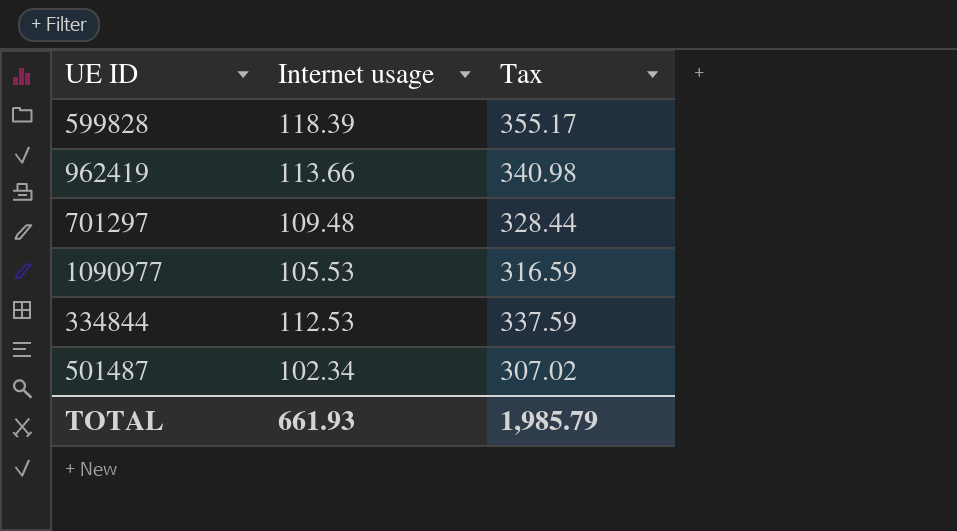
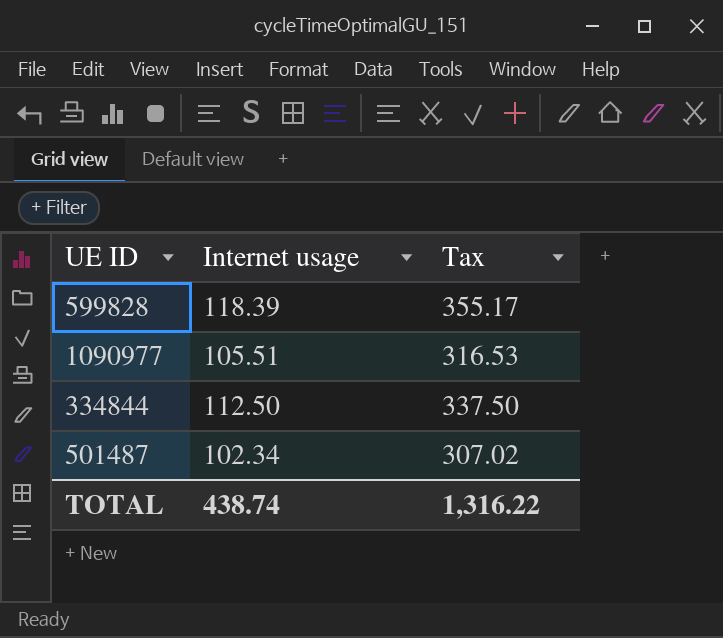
row 962419: 113.66 | 340.98 -> none
row 701297: 109.48 | 328.44 -> none
1090977 | Internet usage: 105.53 -> 105.51
1090977 | Tax: 316.59 -> 316.53
334844 | Internet usage: 112.53 -> 112.50
334844 | Tax: 337.59 -> 337.50
TOTAL | Internet usage: 661.93 -> 438.74
TOTAL | Tax: 1,985.79 -> 1,316.22

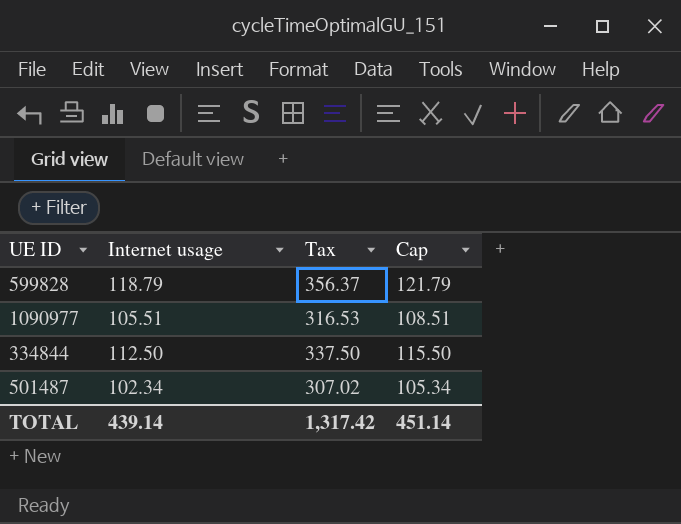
column Cap | formula: none -> [Internet usage] + 3
599828 | Internet usage: 118.39 -> 118.79
599828 | Tax: 355.17 -> 356.37
TOTAL | Internet usage: 438.74 -> 439.14
TOTAL | Tax: 1,316.22 -> 1,317.42

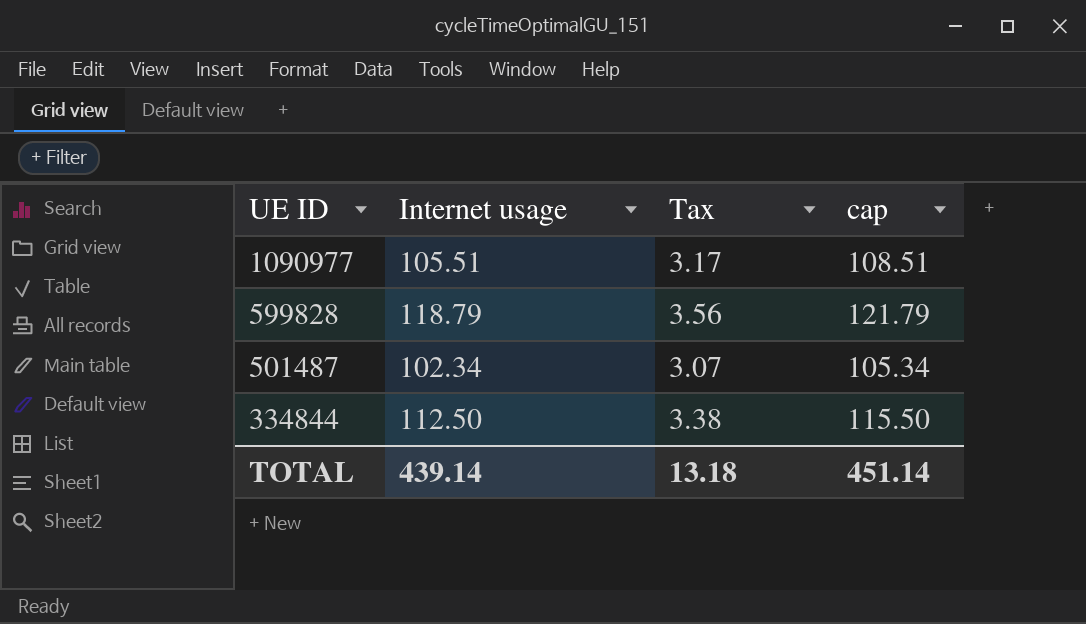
row order: none -> UE ID descending
column Tax | formula: [Internet usage] * 3 -> [Internet usage] * 0.03
column name: Cap -> cap
TOTAL | Tax: 1,317.42 -> 13.18

